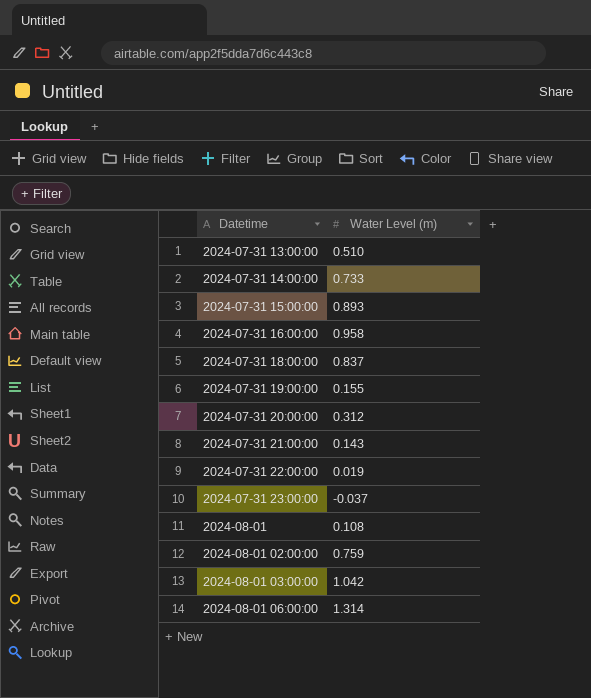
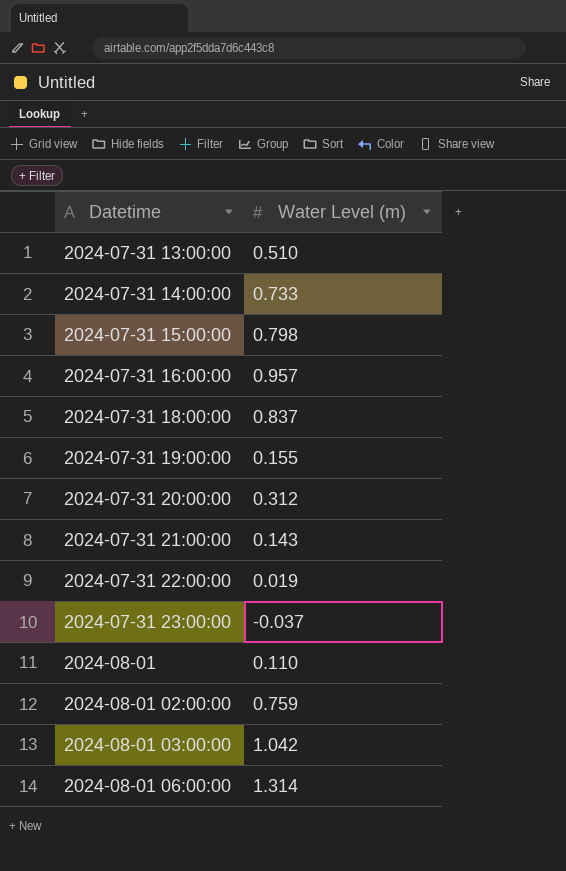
2024-07-31 15:00:00 | Water Level (m): 0.893 -> 0.798
2024-07-31 16:00:00 | Water Level (m): 0.958 -> 0.957
2024-08-01 | Water Level (m): 0.108 -> 0.110

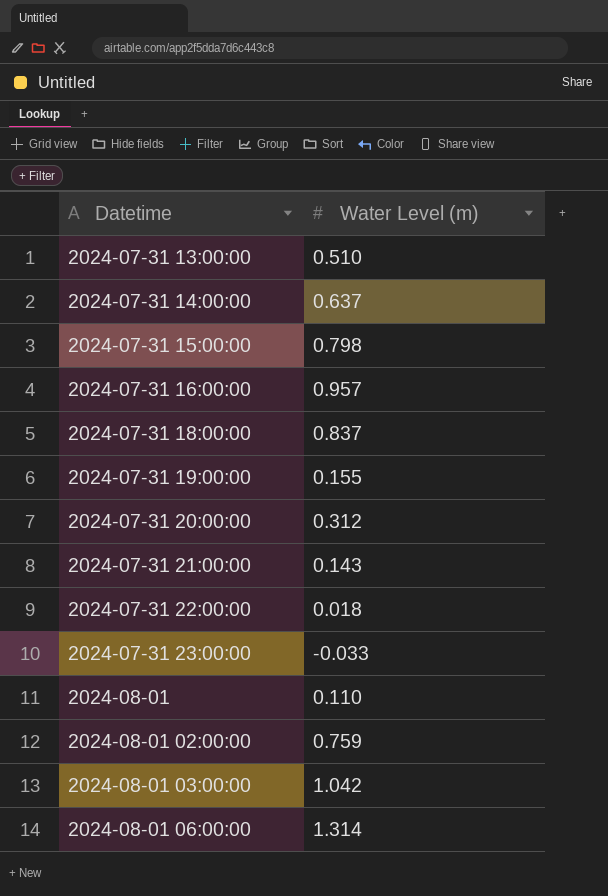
2024-07-31 14:00:00 | Water Level (m): 0.733 -> 0.637
2024-07-31 22:00:00 | Water Level (m): 0.019 -> 0.018
2024-07-31 23:00:00 | Water Level (m): -0.037 -> -0.033

